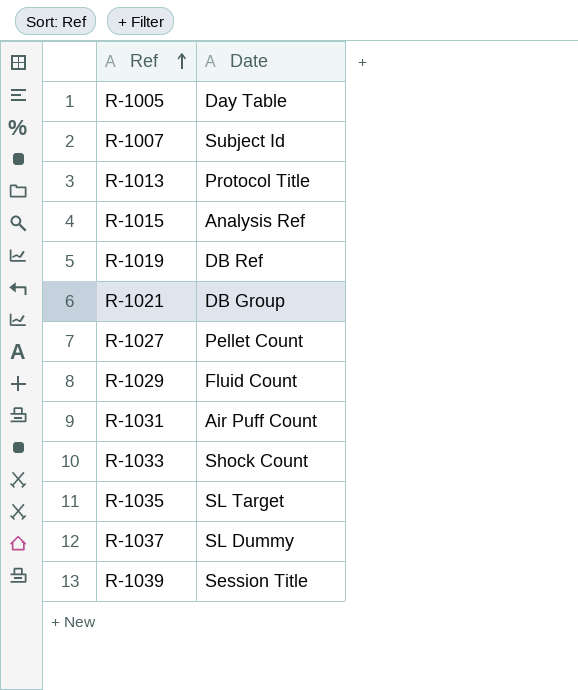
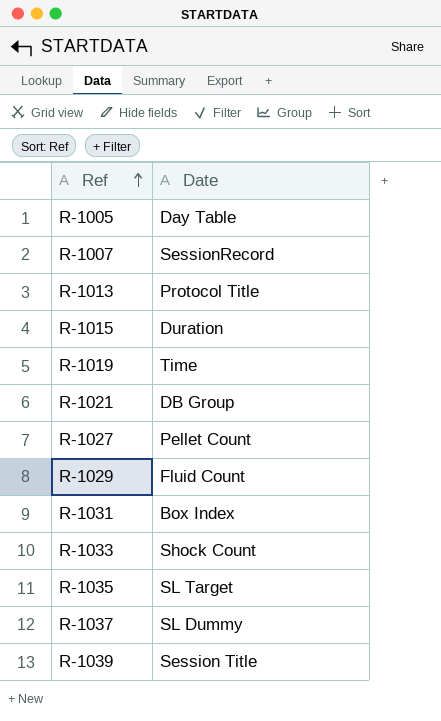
R-1007 | Date: Subject Id -> SessionRecord
R-1015 | Date: Analysis Ref -> Duration
R-1019 | Date: DB Ref -> Time
R-1031 | Date: Air Puff Count -> Box Index

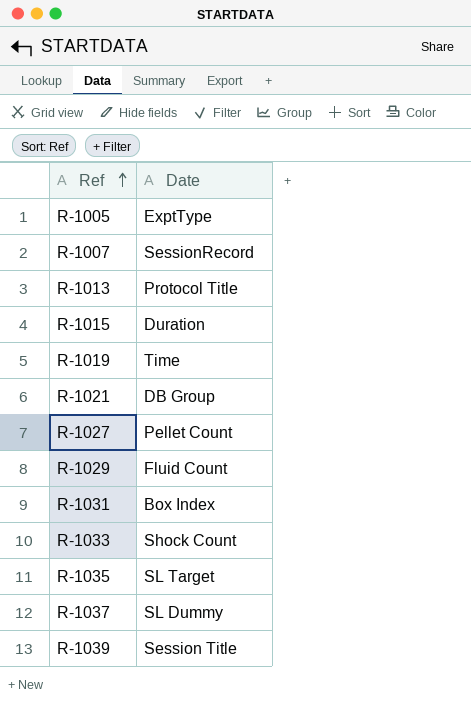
R-1005 | Date: Day Table -> ExptType

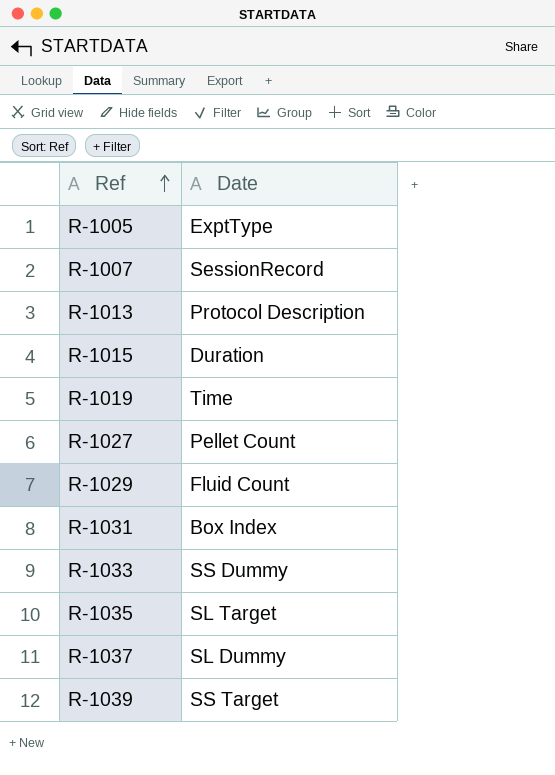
row R-1021: DB Group -> none
R-1013 | Date: Protocol Title -> Protocol Description
R-1033 | Date: Shock Count -> SS Dummy
R-1039 | Date: Session Title -> SS Target

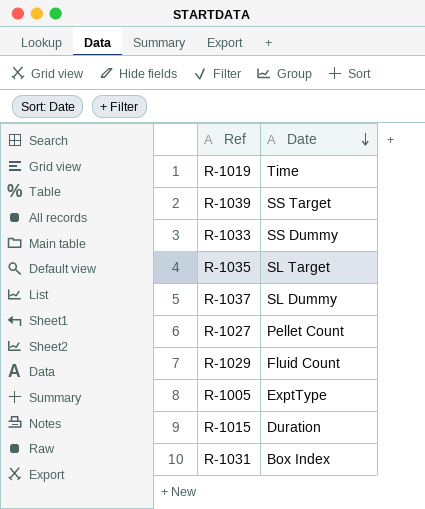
row order: Ref ascending -> Date descending
row R-1007: SessionRecord -> none
row R-1013: Protocol Description -> none

